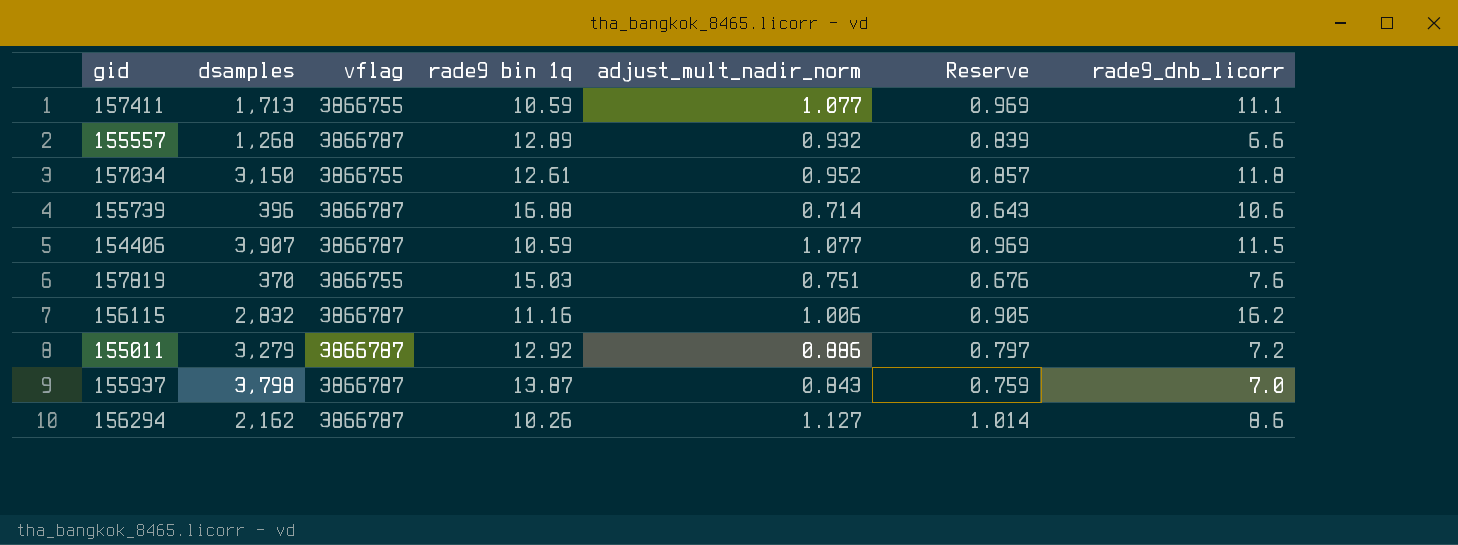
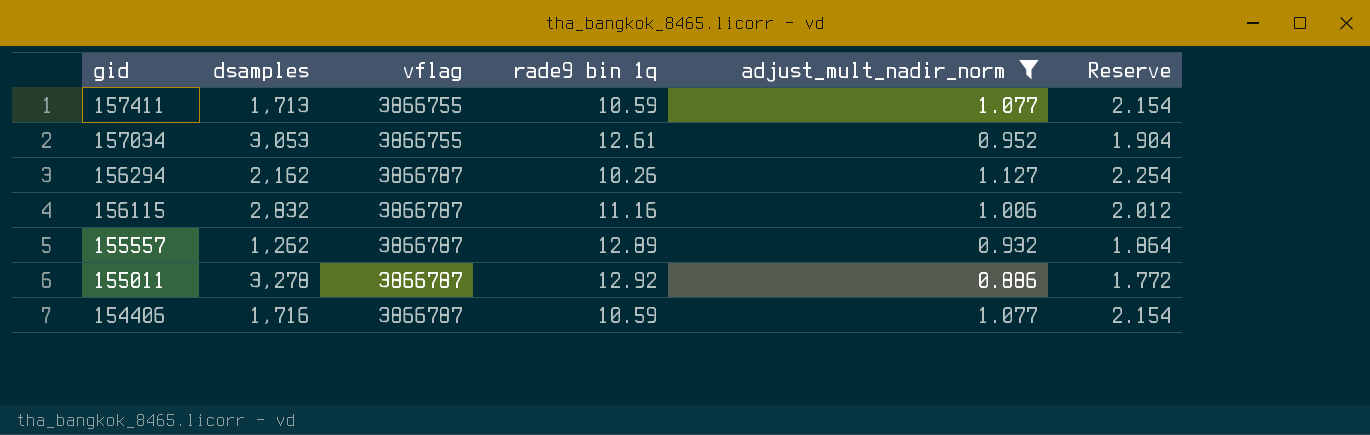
filter: none -> adjust_mult_nadir_norm >= 0.886
row order: none -> gid descending
column rade9_dnb_licorr | position: 7 -> none
column Reserve | formula: [adjust_mult_nadir_norm] * 0.9 -> [adjust_mult_nadir_norm] * 2
157034 | dsamples: 3,150 -> 3,053
155557 | dsamples: 1,268 -> 1,262
155011 | dsamples: 3,279 -> 3,278
154406 | dsamples: 3,907 -> 1,716

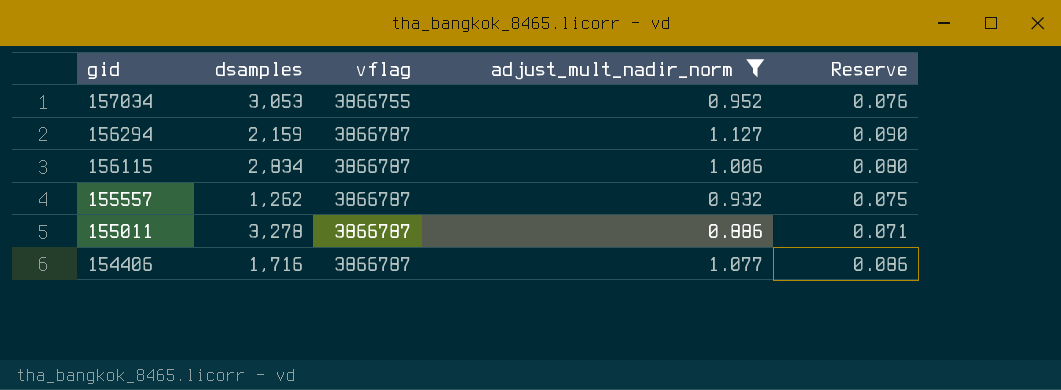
column rade9 bin 1q | position: 4 -> none
column Reserve | formula: [adjust_mult_nadir_norm] * 2 -> [adjust_mult_nadir_norm] * 0.08
row 157411: 1,713 | 3866755 | 10.59 | 1.077 | 2.154 -> none
156294 | dsamples: 2,162 -> 2,159
156115 | dsamples: 2,832 -> 2,834

